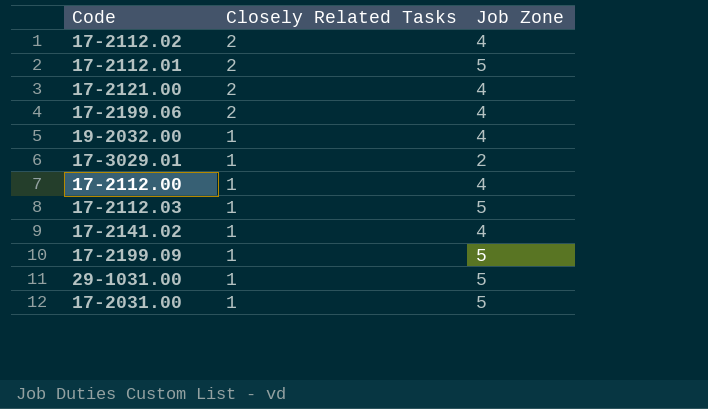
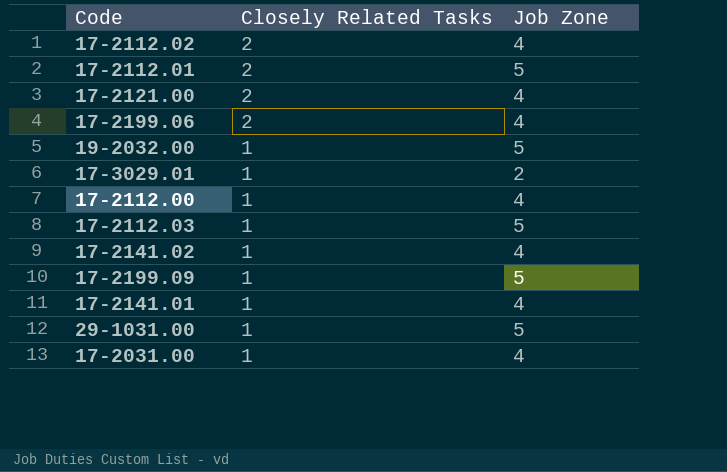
19-2032.00 | Job Zone: 4 -> 5
row 17-2141.01: none -> 1 | 4
17-2031.00 | Job Zone: 5 -> 4

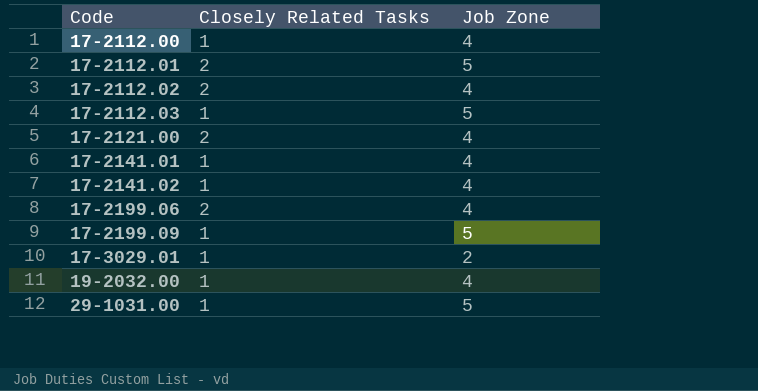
row order: Closely Related Tasks descending -> Code ascending
row 17-2031.00: 1 | 4 -> none
19-2032.00 | Job Zone: 5 -> 4

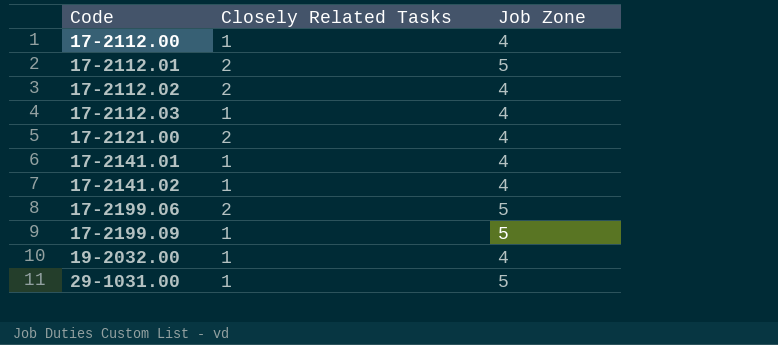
row 17-3029.01: 1 | 2 -> none
17-2112.03 | Job Zone: 5 -> 4
17-2199.06 | Job Zone: 4 -> 5

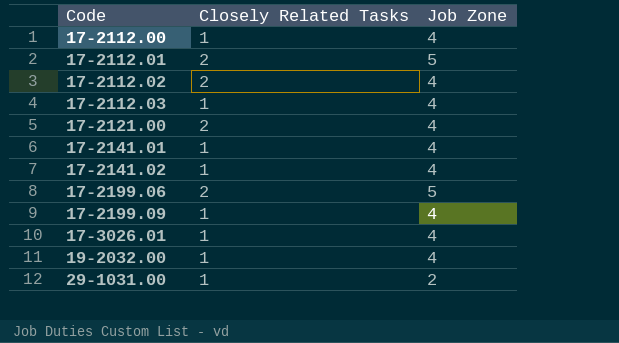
17-2199.09 | Job Zone: 5 -> 4
row 17-3026.01: none -> 1 | 4
29-1031.00 | Job Zone: 5 -> 2

